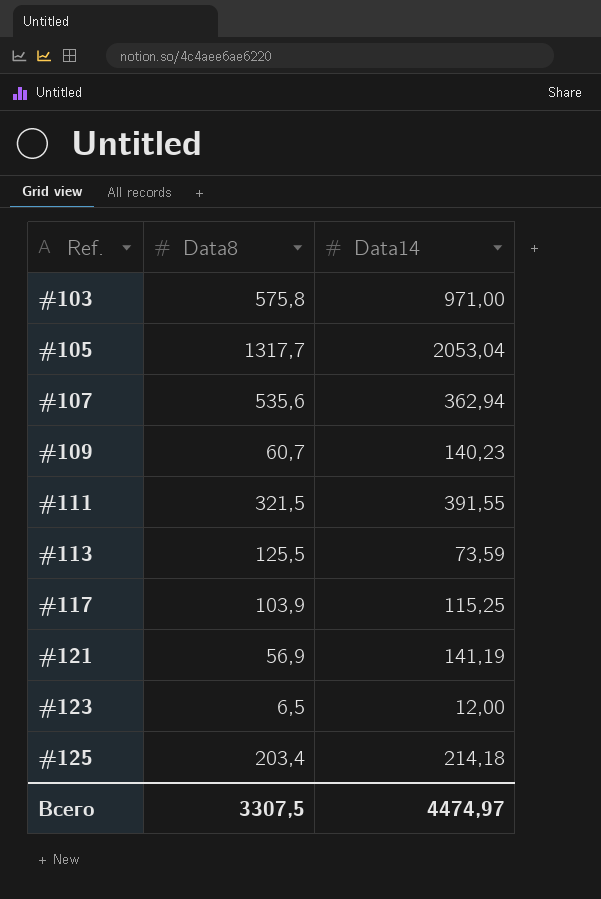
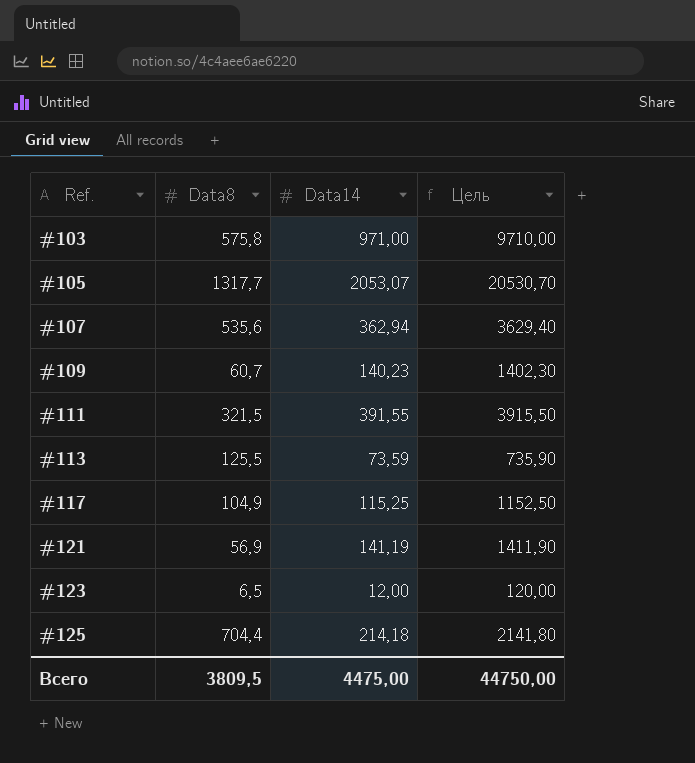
column Цель | formula: none -> [Data14] * 10
#105 | Data14: 2053,04 -> 2053,07
#117 | Data8: 103,9 -> 104,9
#125 | Data8: 203,4 -> 704,4
Всего | Data8: 3307,5 -> 3809,5
Всего | Data14: 4474,97 -> 4475,00

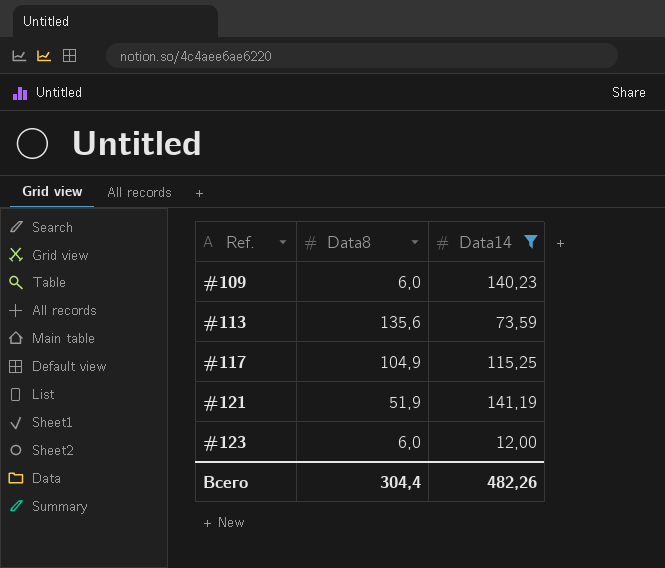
filter: none -> Data14 <= 141,19
column Цель | formula: [Data14] * 10 -> none
#109 | Data8: 60,7 -> 6,0
#113 | Data8: 125,5 -> 135,6
#121 | Data8: 56,9 -> 51,9
#123 | Data8: 6,5 -> 6,0
Всего | Data8: 3809,5 -> 304,4
Всего | Data14: 4475,00 -> 482,26

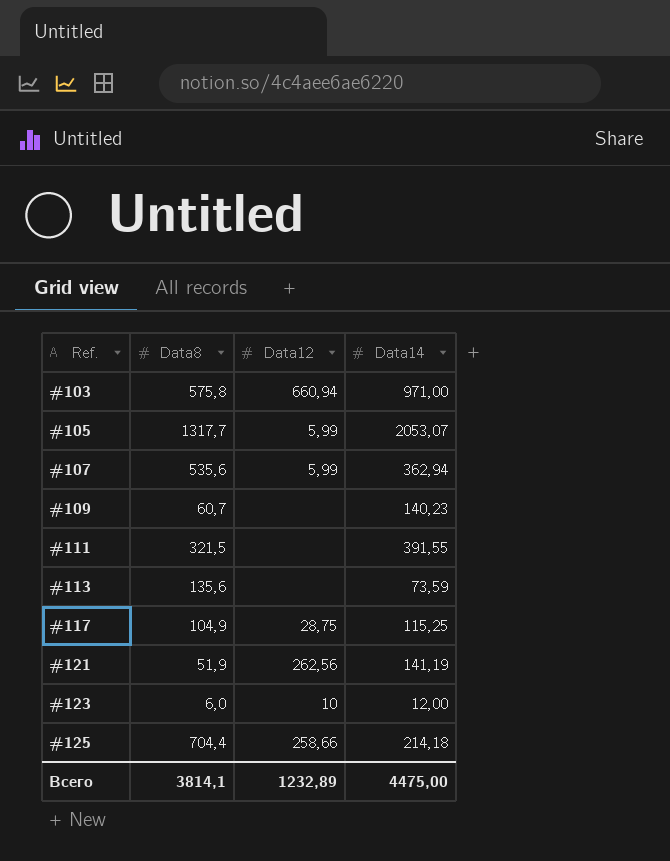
filter: Data14 <= 141,19 -> none
column Data12 | position: none -> 3
#109 | Data8: 6,0 -> 60,7
Всего | Data8: 304,4 -> 3814,1
Всего | Data14: 482,26 -> 4475,00

